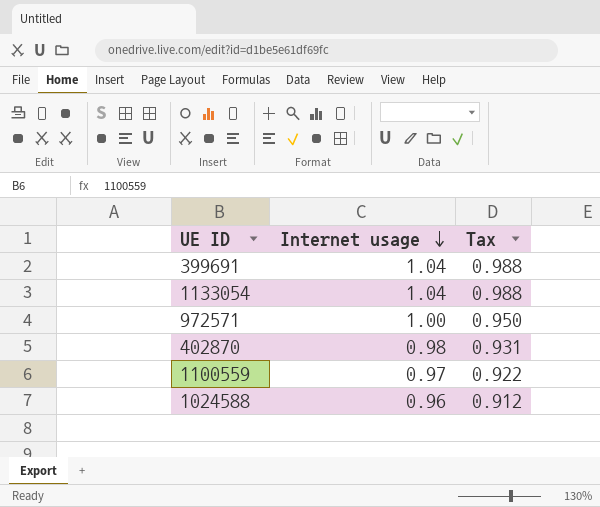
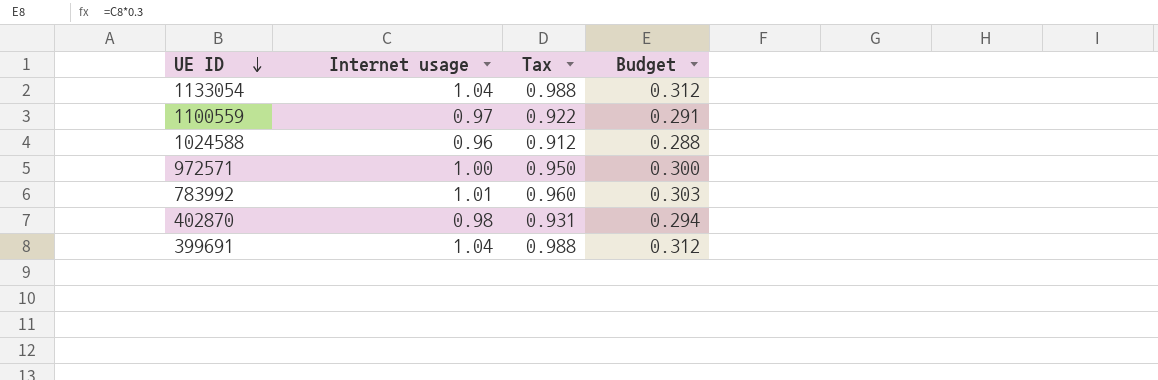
row order: Internet usage descending -> UE ID descending
column Budget | formula: none -> [Internet usage] * 0.3
row 783992: none -> 1.01 | 0.960 | 0.303

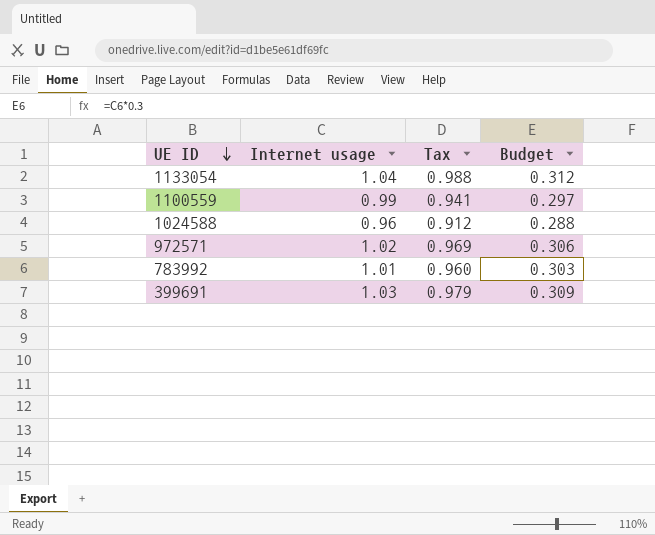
row 402870: 0.98 | 0.931 | 0.294 -> none
1100559 | Internet usage: 0.97 -> 0.99
1100559 | Tax: 0.922 -> 0.941
1100559 | Budget: 0.291 -> 0.297
972571 | Internet usage: 1.00 -> 1.02
972571 | Tax: 0.950 -> 0.969
972571 | Budget: 0.300 -> 0.306
399691 | Internet usage: 1.04 -> 1.03
399691 | Tax: 0.988 -> 0.979
399691 | Budget: 0.312 -> 0.309

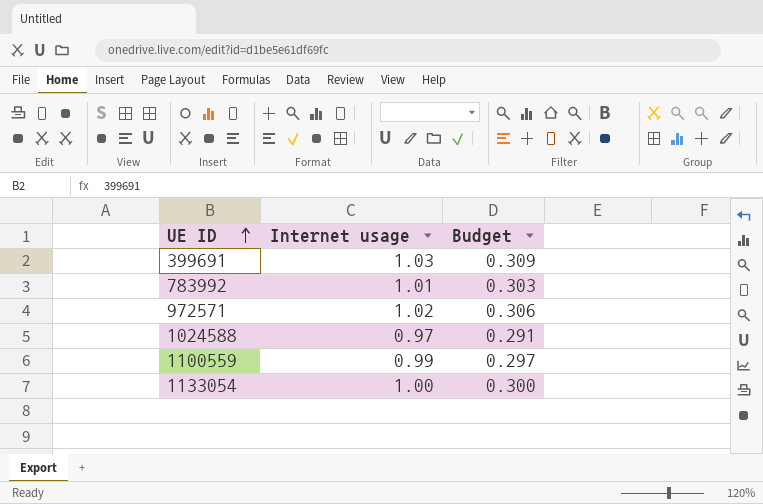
row order: UE ID descending -> UE ID ascending
column Tax | formula: [Internet usage] * 0.95 -> none
1024588 | Internet usage: 0.96 -> 0.97
1024588 | Budget: 0.288 -> 0.291
1133054 | Internet usage: 1.04 -> 1.00
1133054 | Budget: 0.312 -> 0.300

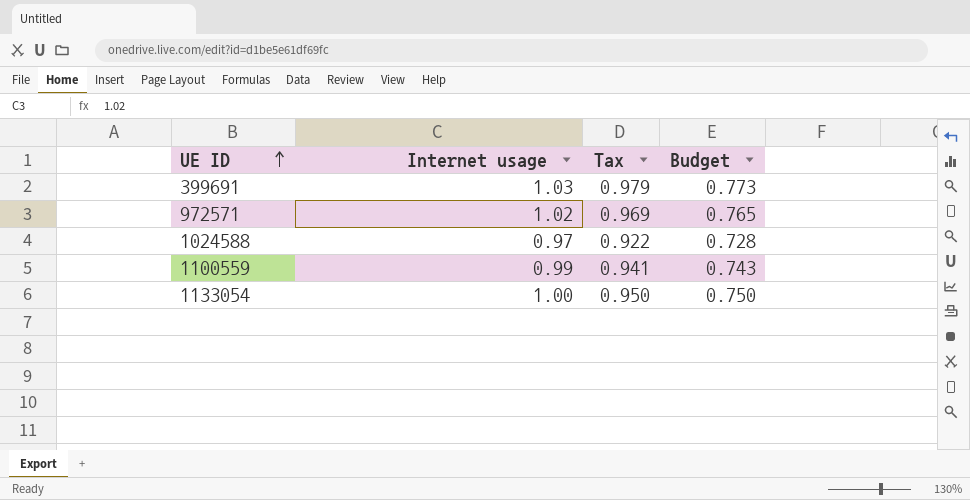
column Tax | formula: none -> [Internet usage] * 0.95
column Budget | formula: [Internet usage] * 0.3 -> [Internet usage] * 0.75
row 783992: 1.01 | 0.303 -> none

